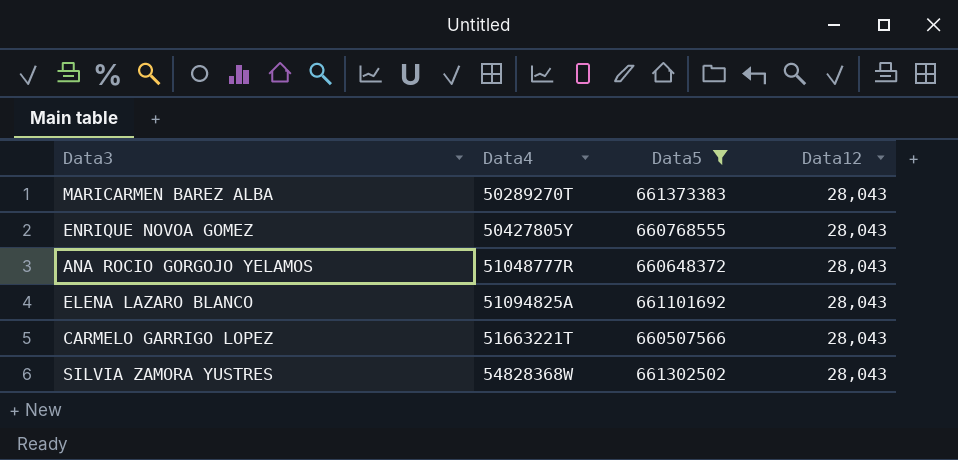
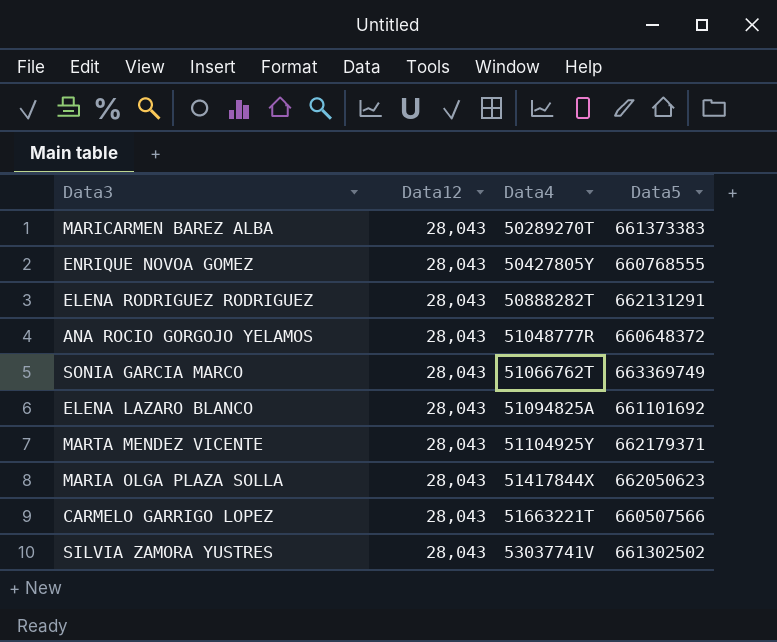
filter: Data5 <= 661373383 -> none
column Data12 | position: 4 -> 2
SILVIA ZAMORA YUSTRES | Data4: 54828368W -> 53037741V

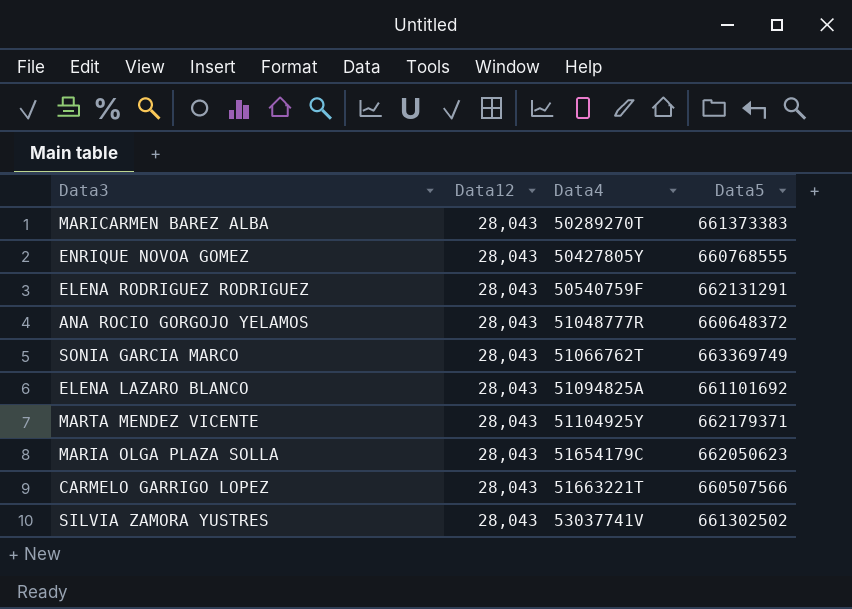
ELENA RODRIGUEZ RODRIGUEZ | Data4: 50888282T -> 50540759F
MARIA OLGA PLAZA SOLLA | Data4: 51417844X -> 51654179C

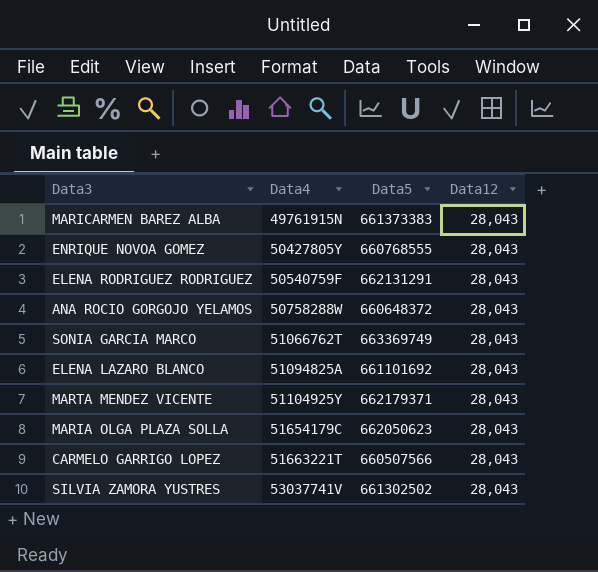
column Data12 | position: 2 -> 4
MARICARMEN BAREZ ALBA | Data4: 50289270T -> 49761915N
ANA ROCIO GORGOJO YELAMOS | Data4: 51048777R -> 50758288W

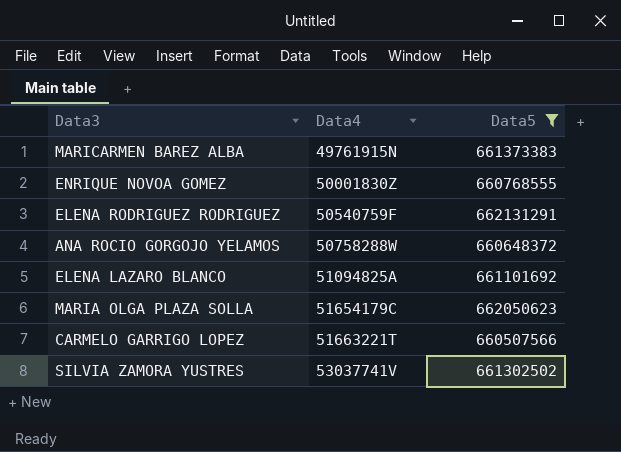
filter: none -> Data5 <= 662131291
column Data12 | position: 4 -> none
ENRIQUE NOVOA GOMEZ | Data4: 50427805Y -> 50001830Z

